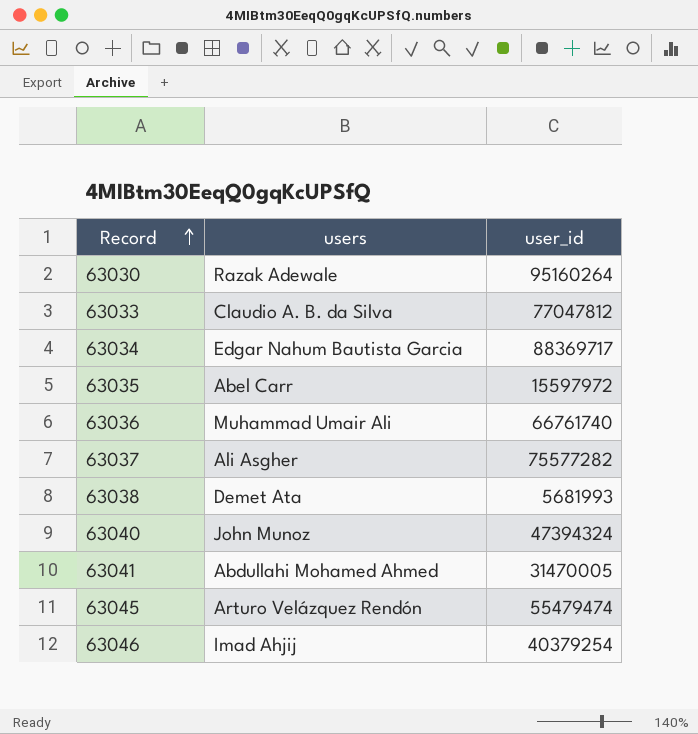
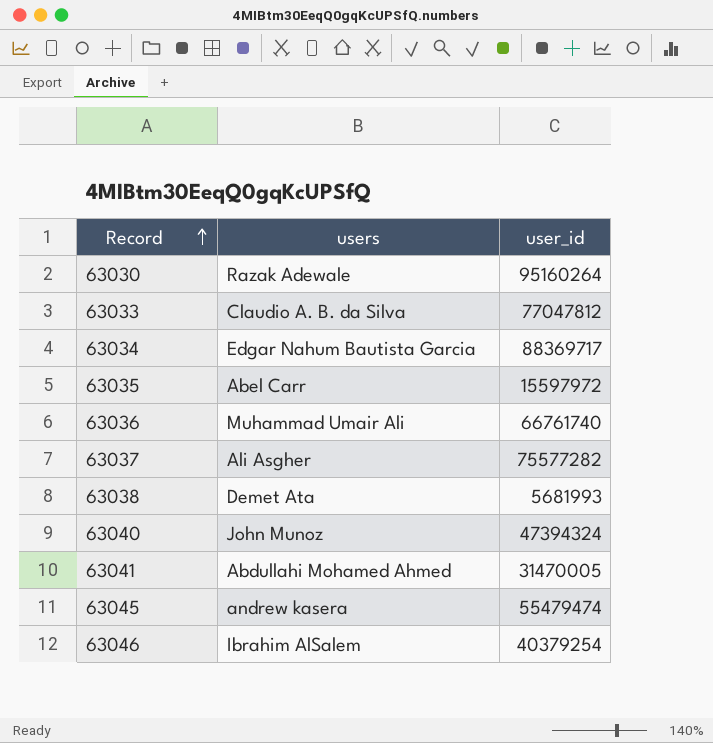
63045 | users: Arturo Velázquez Rendón -> andrew kasera
63046 | users: Imad Ahjij -> Ibrahim AlSalem

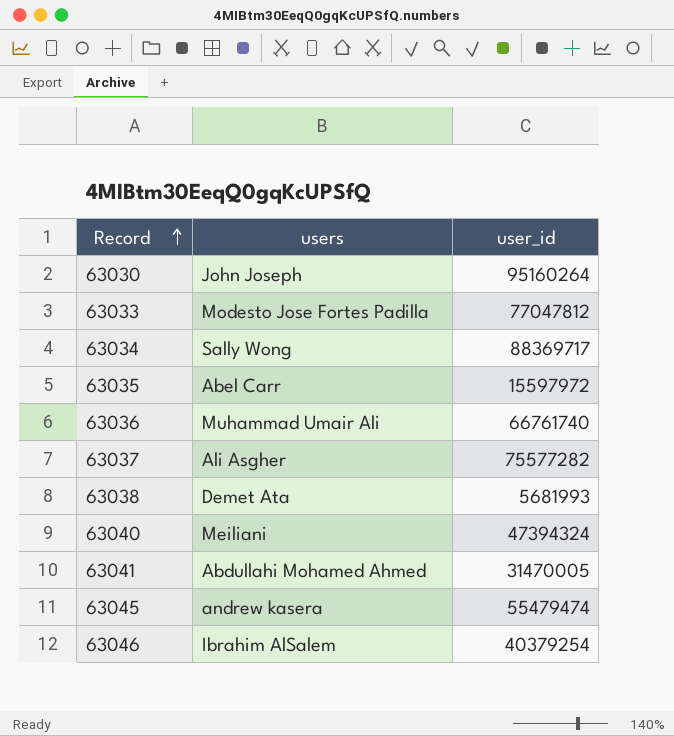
63030 | users: Razak Adewale -> John Joseph
63033 | users: Claudio A. B. da Silva -> Modesto Jose Fortes Padilla
63034 | users: Edgar Nahum Bautista Garcia -> Sally Wong
63040 | users: John Munoz -> Meiliani

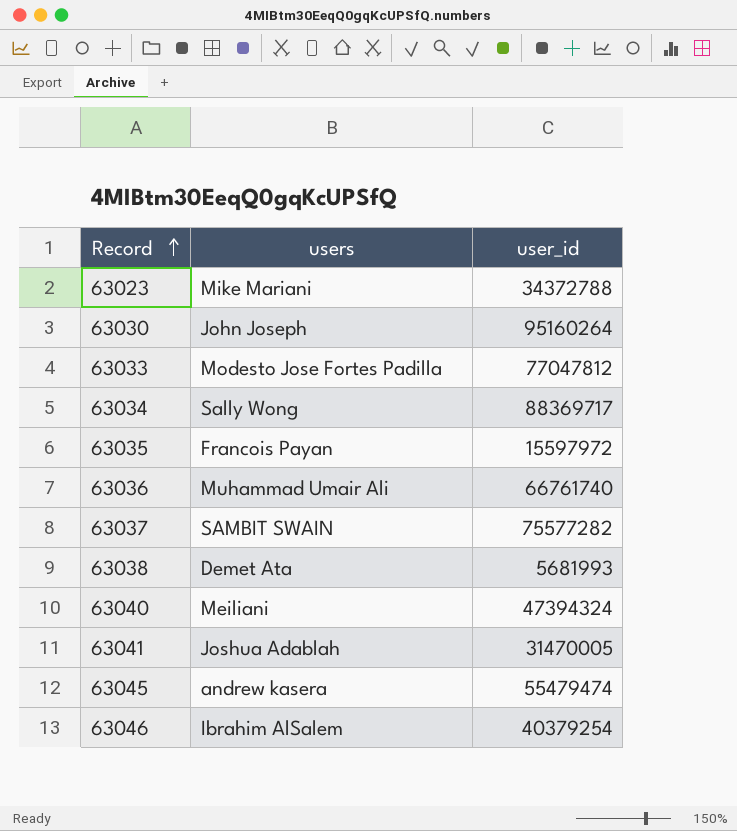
row 63023: none -> Mike Mariani | 34372788
63035 | users: Abel Carr -> Francois Payan
63037 | users: Ali Asgher -> SAMBIT SWAIN
63041 | users: Abdullahi Mohamed Ahmed -> Joshua Adablah

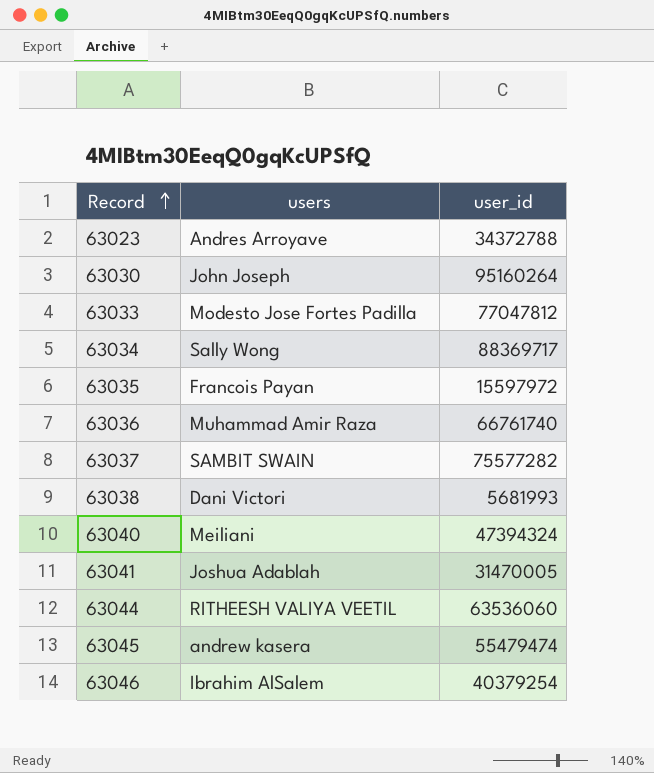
63023 | users: Mike Mariani -> Andres Arroyave
63036 | users: Muhammad Umair Ali -> Muhammad Amir Raza
63038 | users: Demet Ata -> Dani Victori
row 63044: none -> RITHEESH VALIYA VEETIL | 63536060

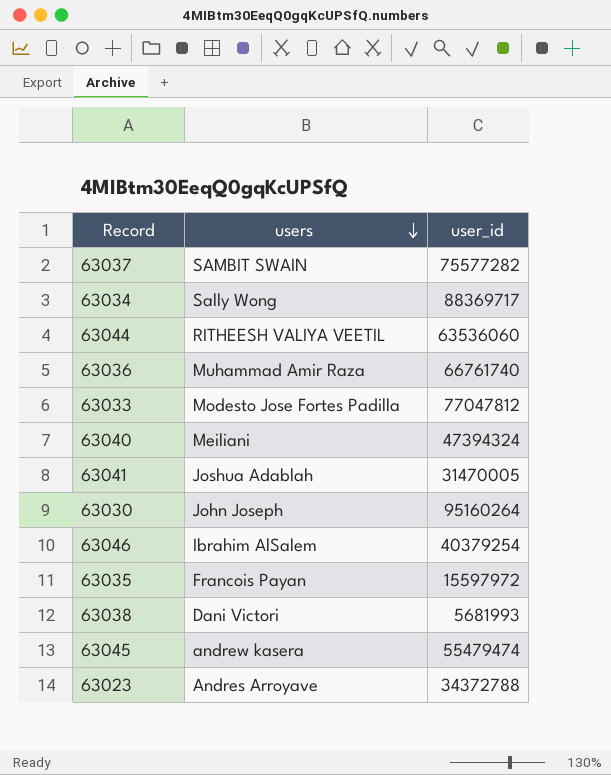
row order: Record ascending -> users descending

